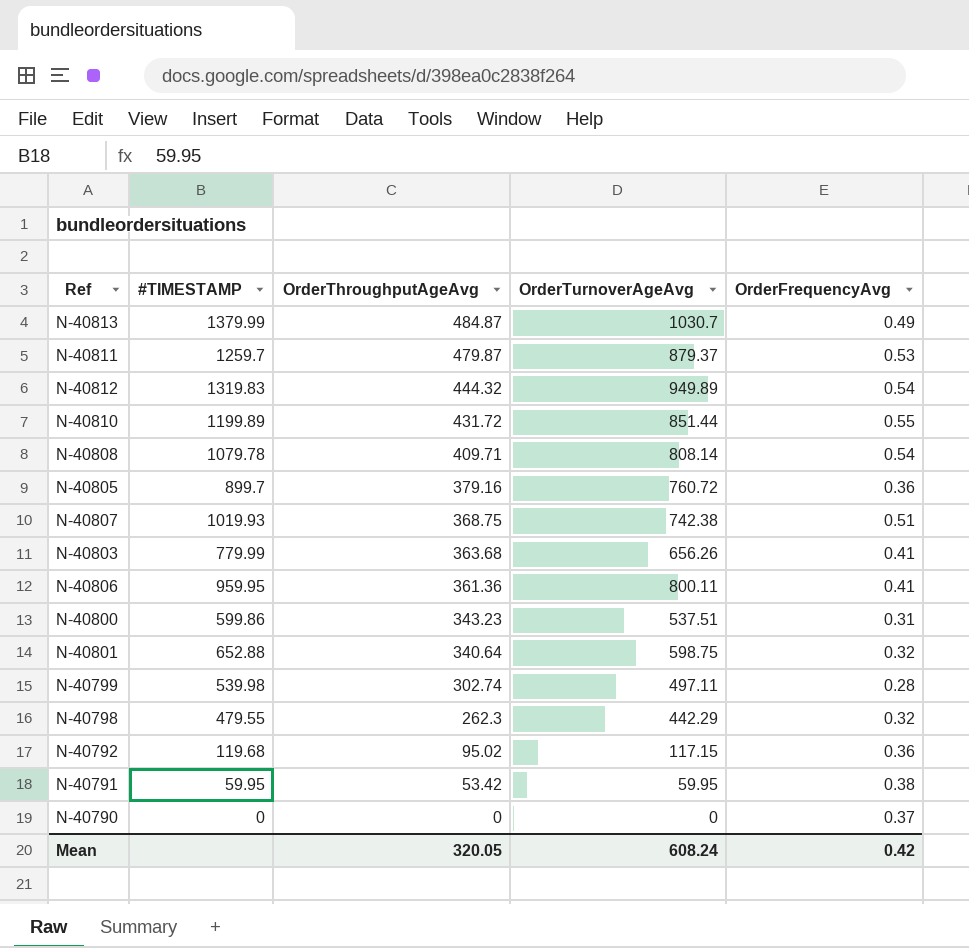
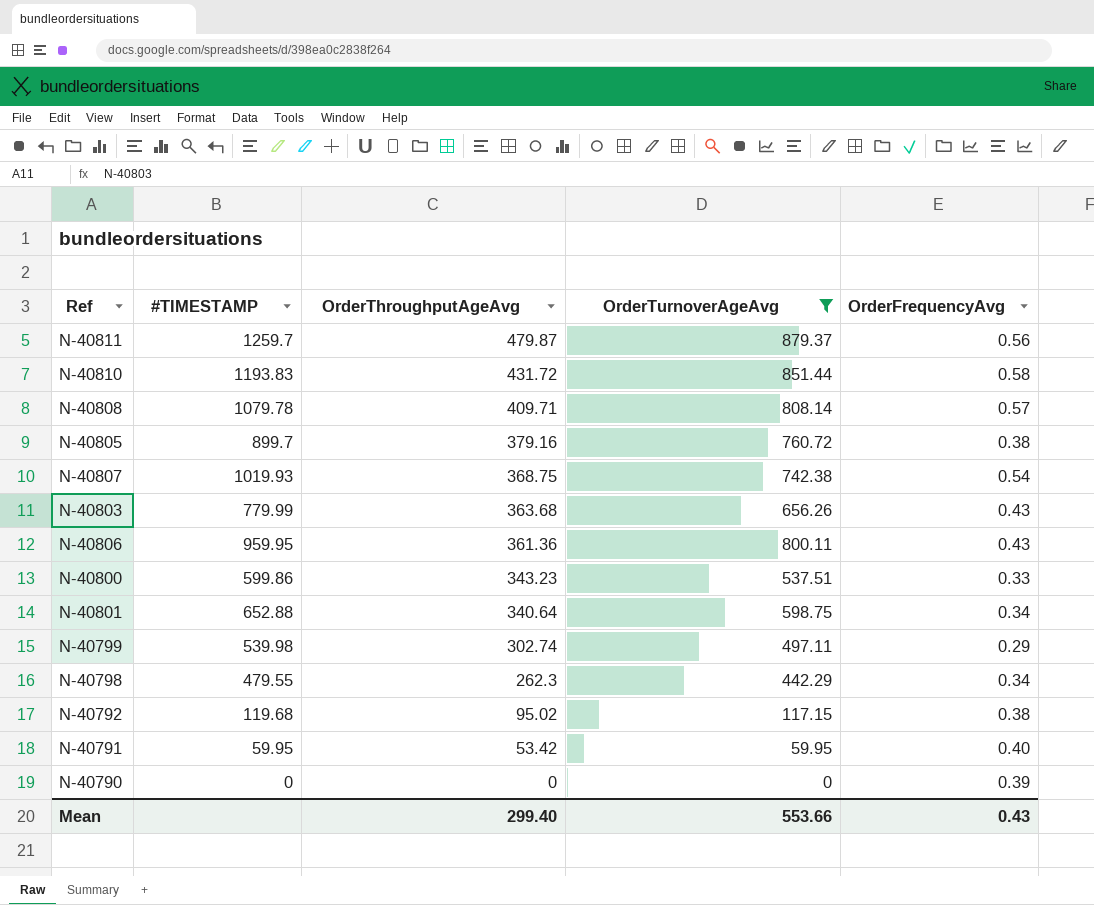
filter: none -> OrderTurnoverAgeAvg <= 879.37
N-40811 | OrderFrequencyAvg: 0.53 -> 0.56
N-40810 | #TIMESTAMP: 1199.89 -> 1193.83
N-40810 | OrderFrequencyAvg: 0.55 -> 0.58
N-40808 | OrderFrequencyAvg: 0.54 -> 0.57
N-40805 | OrderFrequencyAvg: 0.36 -> 0.38
N-40807 | OrderFrequencyAvg: 0.51 -> 0.54
N-40803 | OrderFrequencyAvg: 0.41 -> 0.43
N-40806 | OrderFrequencyAvg: 0.41 -> 0.43
N-40800 | OrderFrequencyAvg: 0.31 -> 0.33
N-40801 | OrderFrequencyAvg: 0.32 -> 0.34
N-40799 | OrderFrequencyAvg: 0.28 -> 0.29
N-40798 | OrderFrequencyAvg: 0.32 -> 0.34
N-40792 | OrderFrequencyAvg: 0.36 -> 0.38
N-40791 | OrderFrequencyAvg: 0.38 -> 0.40
N-40790 | OrderFrequencyAvg: 0.37 -> 0.39
Mean | OrderThroughputAgeAvg: 320.05 -> 299.40
Mean | OrderTurnoverAgeAvg: 608.24 -> 553.66
Mean | OrderFrequencyAvg: 0.42 -> 0.43

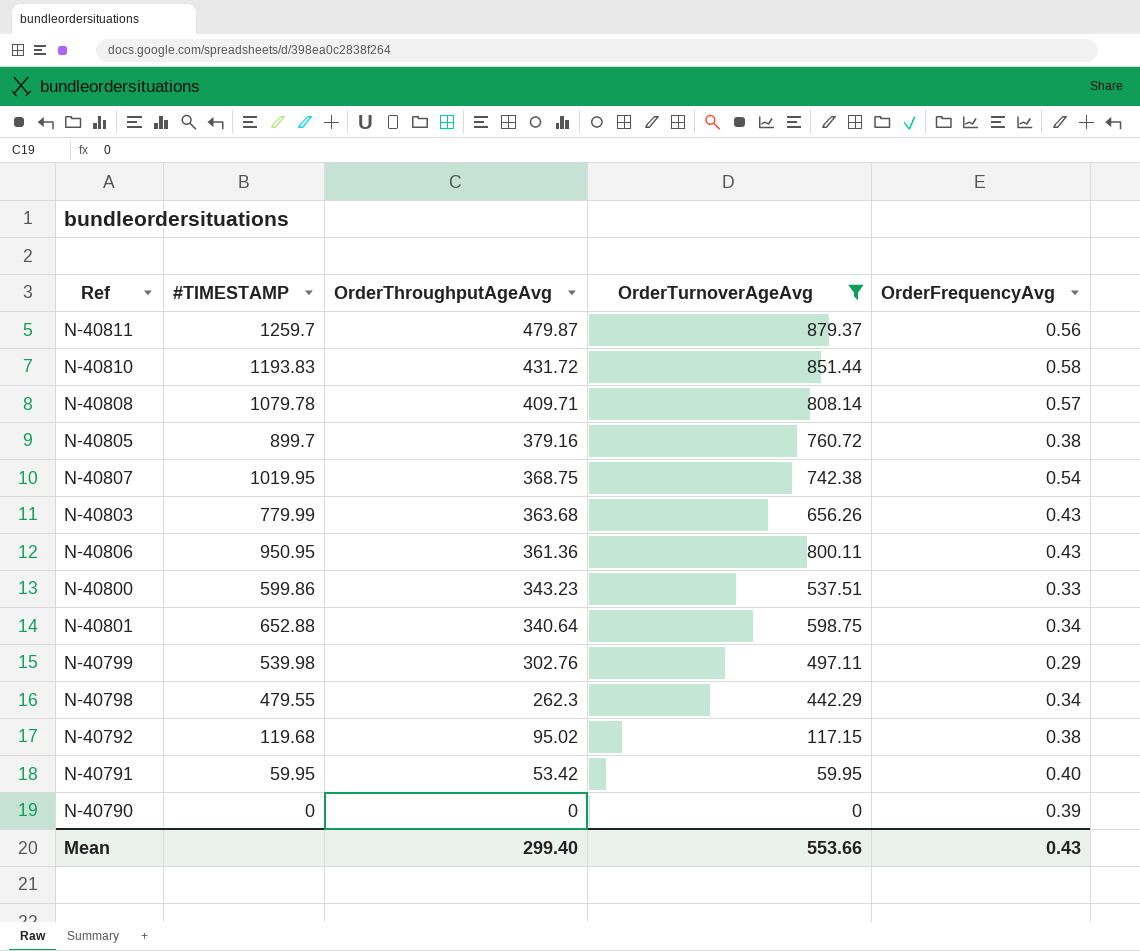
N-40807 | #TIMESTAMP: 1019.93 -> 1019.95
N-40806 | #TIMESTAMP: 959.95 -> 950.95
N-40799 | OrderThroughputAgeAvg: 302.74 -> 302.76

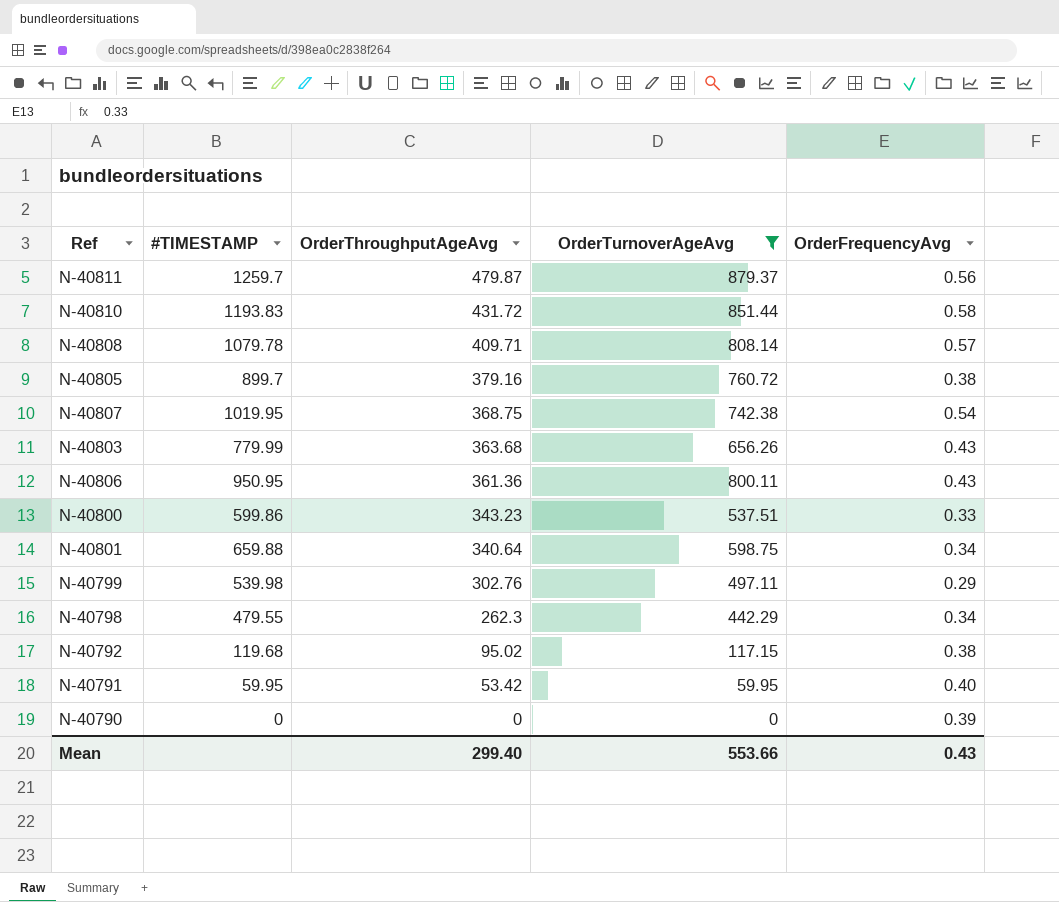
N-40801 | #TIMESTAMP: 652.88 -> 659.88

